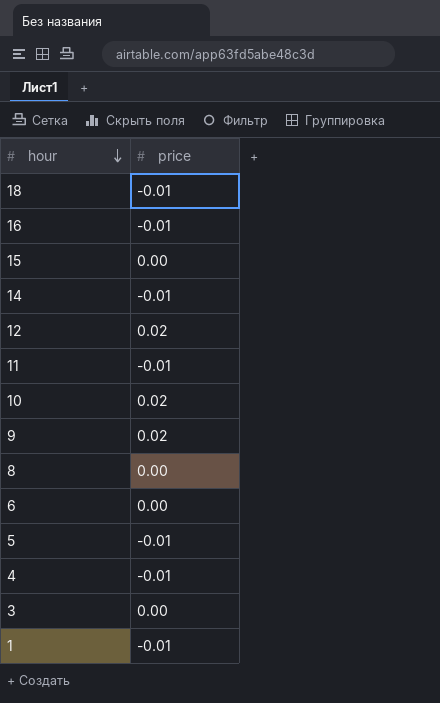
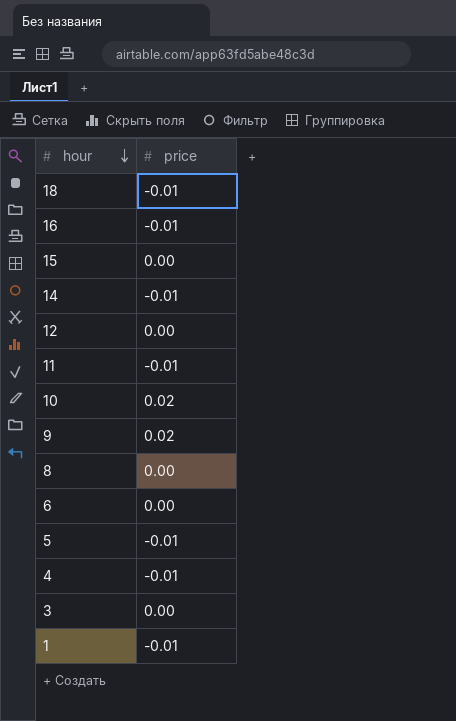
12 | price: 0.02 -> 0.00

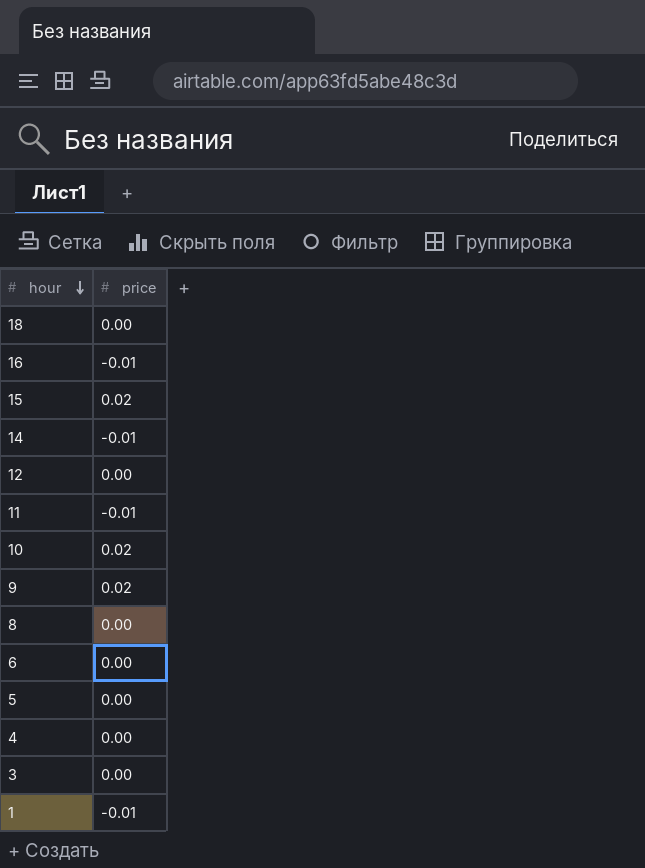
18 | price: -0.01 -> 0.00
15 | price: 0.00 -> 0.02
5 | price: -0.01 -> 0.00
4 | price: -0.01 -> 0.00

